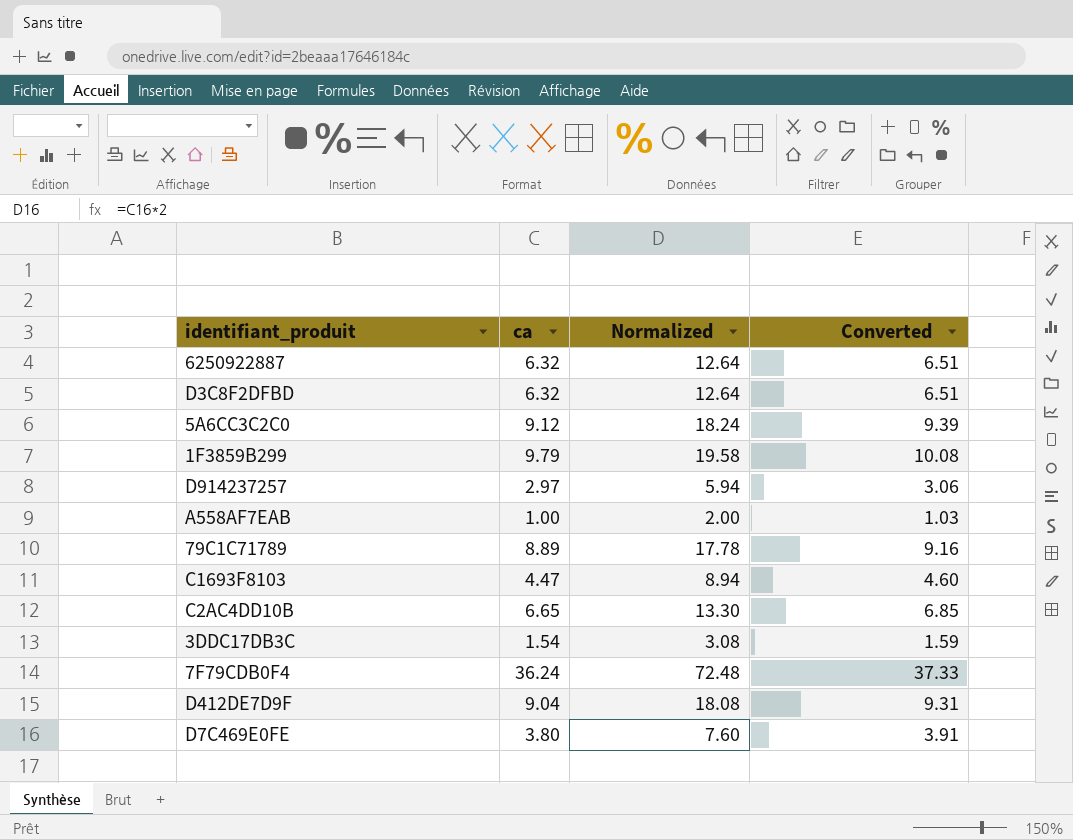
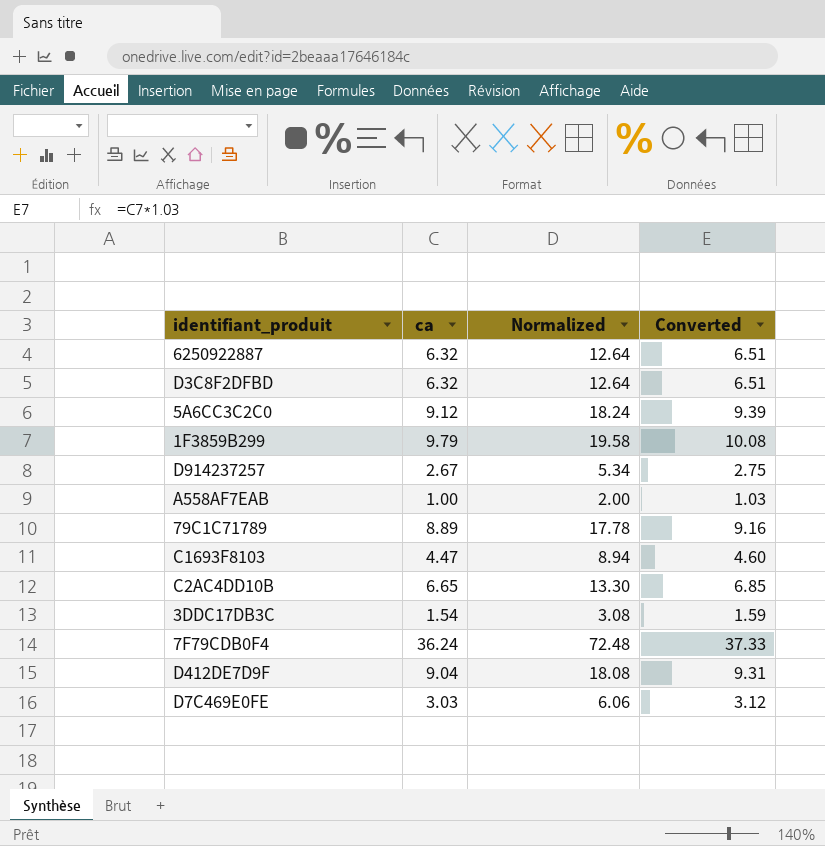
D914237257 | ca: 2.97 -> 2.67
D914237257 | Normalized: 5.94 -> 5.34
D914237257 | Converted: 3.06 -> 2.75
D7C469E0FE | ca: 3.80 -> 3.03
D7C469E0FE | Normalized: 7.60 -> 6.06
D7C469E0FE | Converted: 3.91 -> 3.12

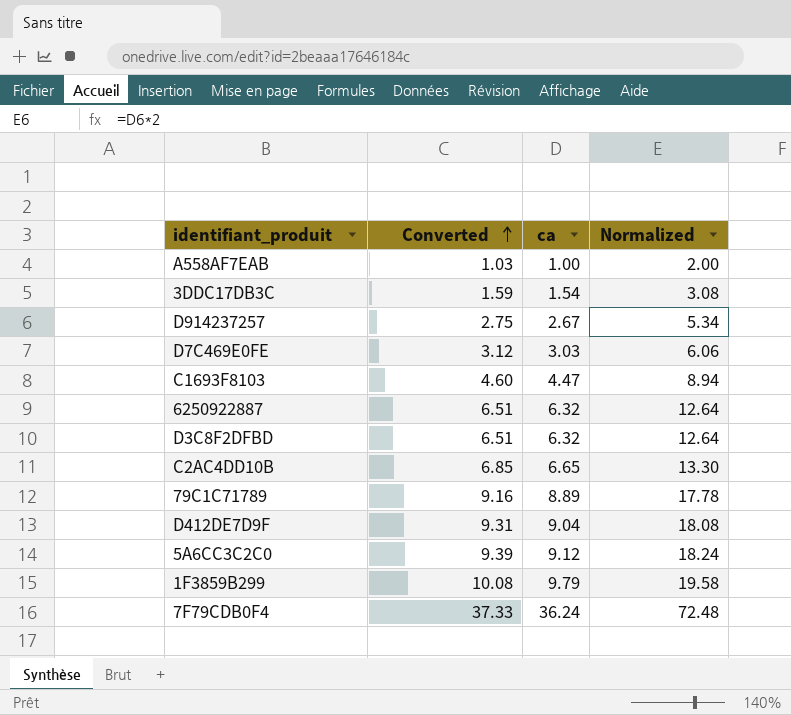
row order: none -> Converted ascending
column Converted | position: 4 -> 2

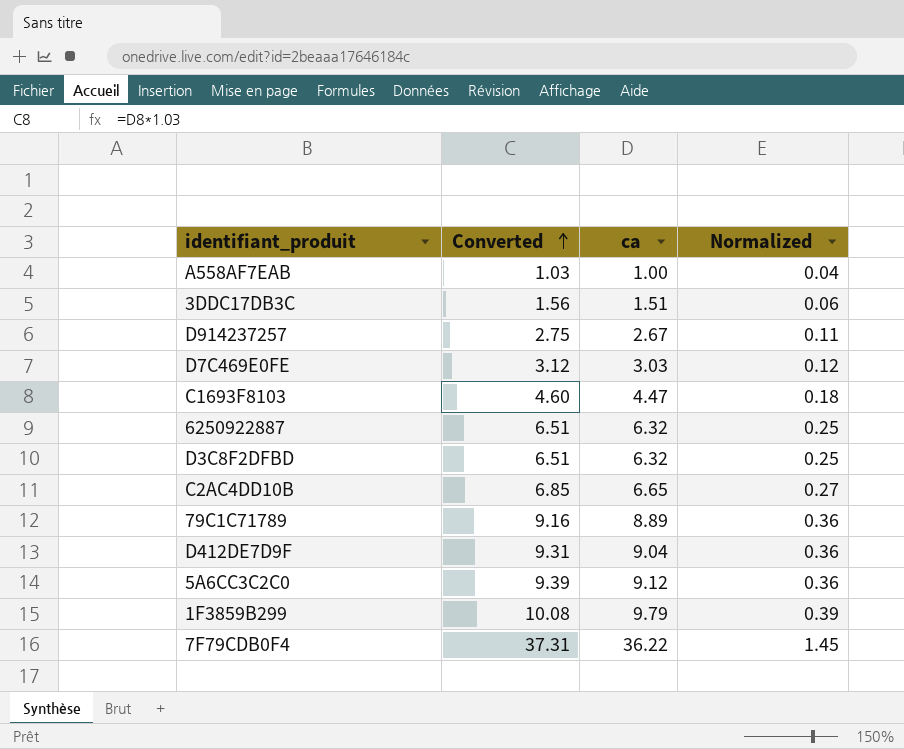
column Normalized | formula: [ca] * 2 -> [ca] * 0.04
3DDC17DB3C | Converted: 1.59 -> 1.56
3DDC17DB3C | ca: 1.54 -> 1.51
7F79CDB0F4 | Converted: 37.33 -> 37.31
7F79CDB0F4 | ca: 36.24 -> 36.22

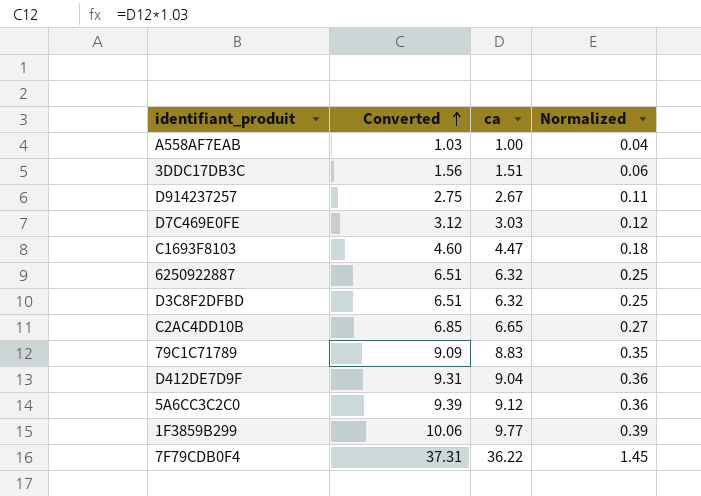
79C1C71789 | Converted: 9.16 -> 9.09
79C1C71789 | ca: 8.89 -> 8.83
79C1C71789 | Normalized: 0.36 -> 0.35
1F3859B299 | Converted: 10.08 -> 10.06
1F3859B299 | ca: 9.79 -> 9.77

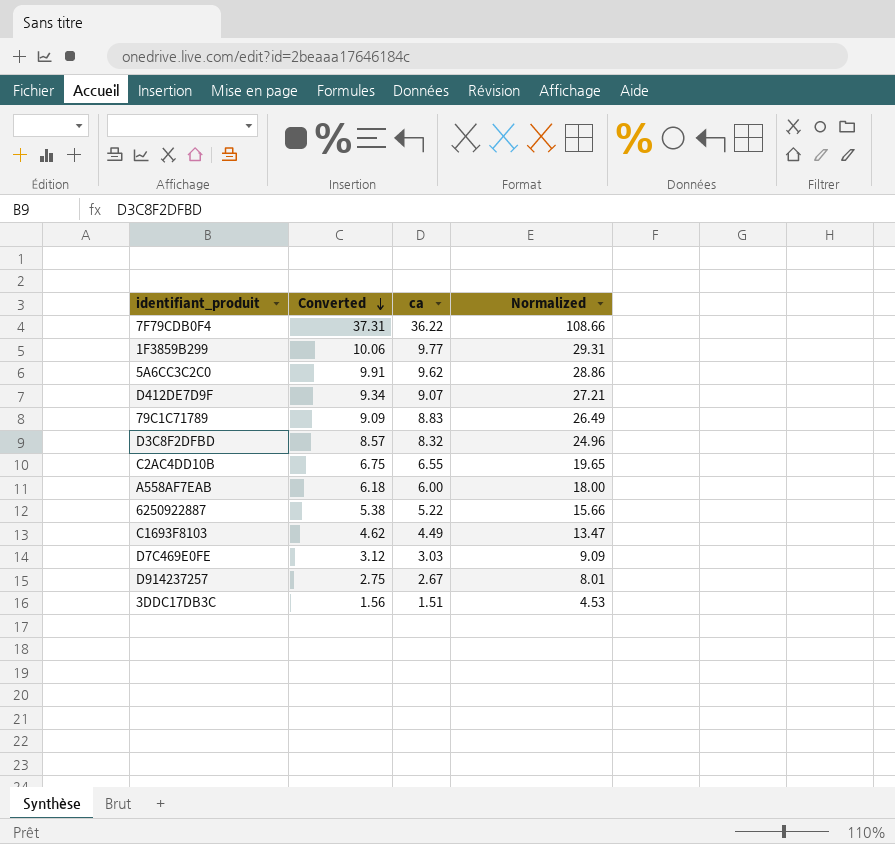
row order: Converted ascending -> Converted descending
column Normalized | formula: [ca] * 0.04 -> [ca] * 3
5A6CC3C2C0 | Converted: 9.39 -> 9.91
5A6CC3C2C0 | ca: 9.12 -> 9.62
D412DE7D9F | Converted: 9.31 -> 9.34
D412DE7D9F | ca: 9.04 -> 9.07
D3C8F2DFBD | Converted: 6.51 -> 8.57
D3C8F2DFBD | ca: 6.32 -> 8.32
C2AC4DD10B | Converted: 6.85 -> 6.75
C2AC4DD10B | ca: 6.65 -> 6.55
A558AF7EAB | Converted: 1.03 -> 6.18
A558AF7EAB | ca: 1.00 -> 6.00
6250922887 | Converted: 6.51 -> 5.38
6250922887 | ca: 6.32 -> 5.22
C1693F8103 | Converted: 4.60 -> 4.62
C1693F8103 | ca: 4.47 -> 4.49

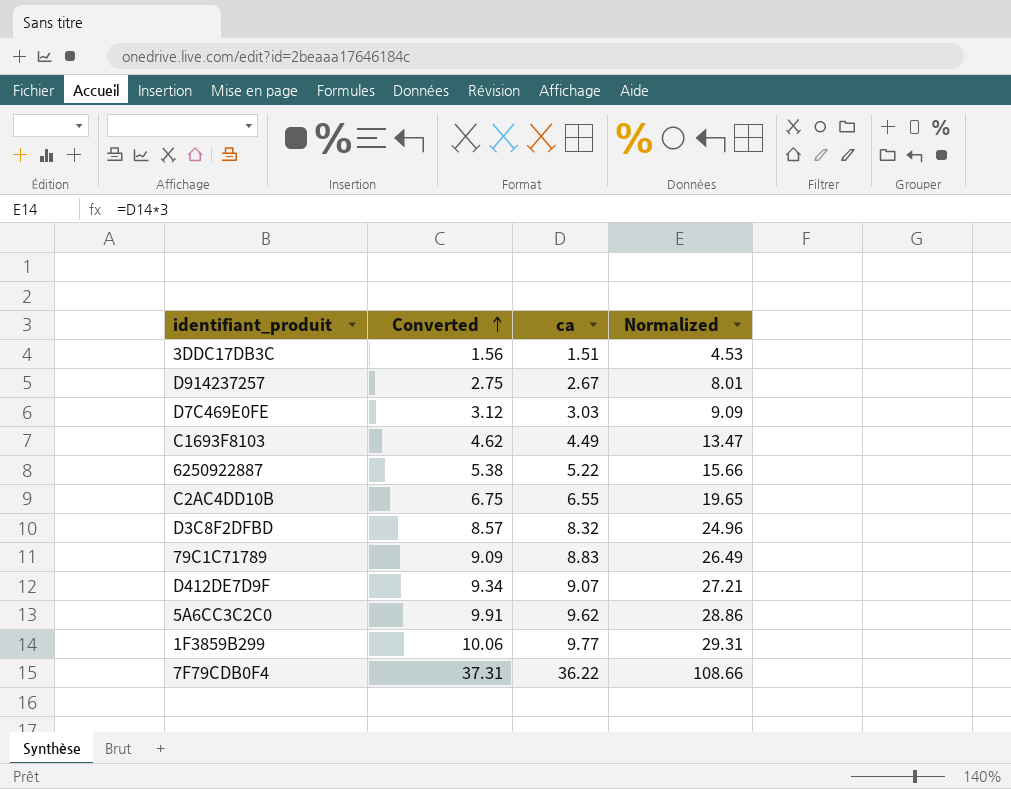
row order: Converted descending -> Converted ascending
row A558AF7EAB: 6.18 | 6.00 | 18.00 -> none

